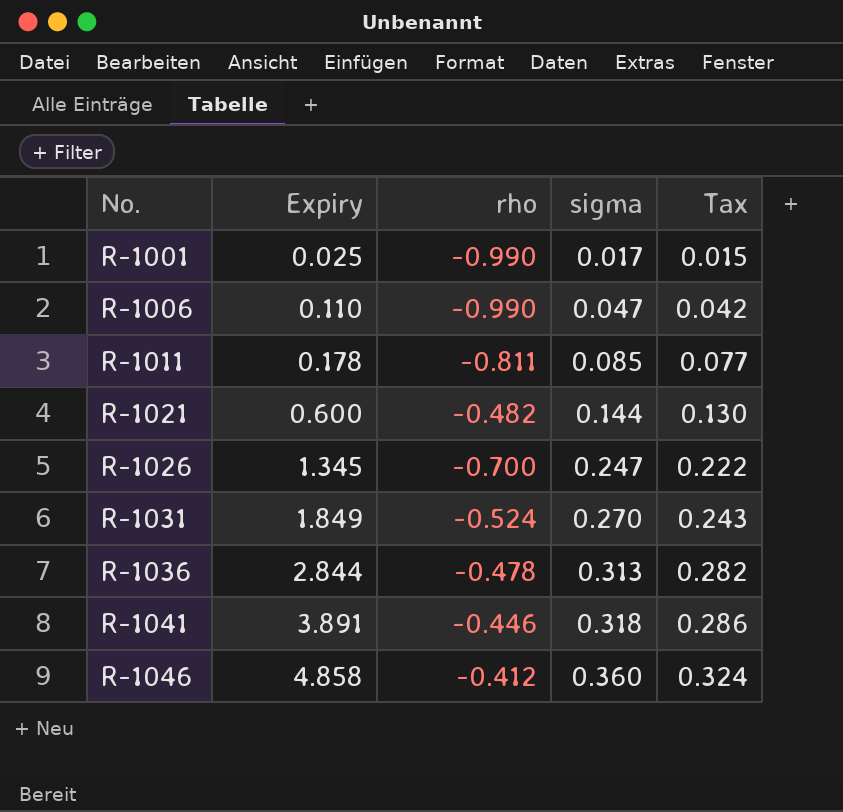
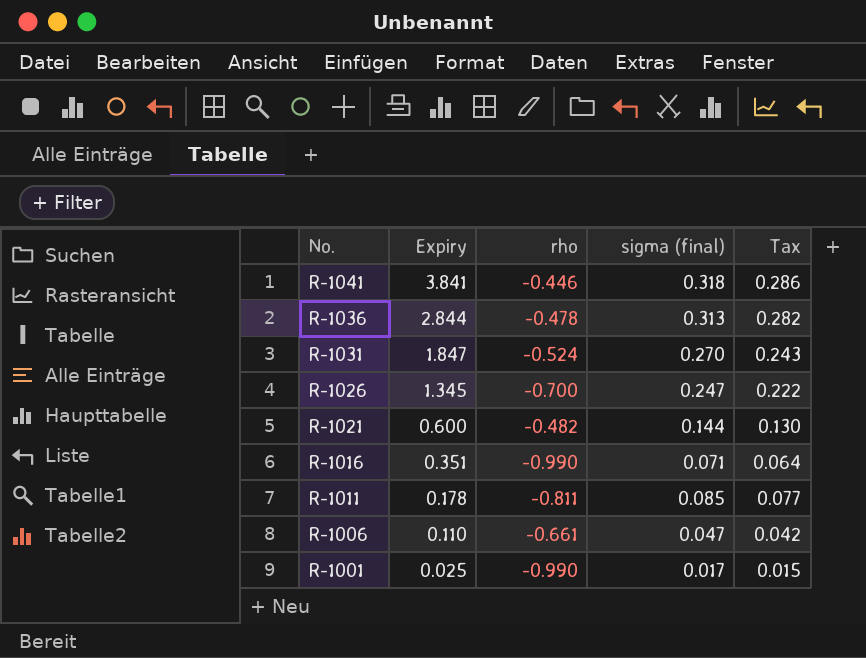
row order: No. ascending -> No. descending
column name: sigma -> sigma (final)
row R-1046: 4.858 | -0.412 | 0.360 | 0.324 -> none
R-1041 | Expiry: 3.891 -> 3.841
R-1031 | Expiry: 1.849 -> 1.847
row R-1016: none -> 0.351 | -0.990 | 0.071 | 0.064
R-1006 | rho: -0.990 -> -0.661

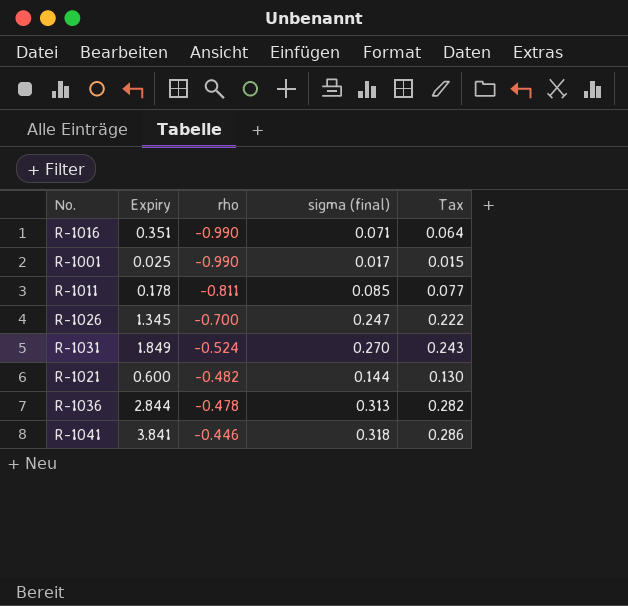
row order: No. descending -> rho ascending
row R-1006: 0.110 | -0.661 | 0.047 | 0.042 -> none
R-1031 | Expiry: 1.847 -> 1.849

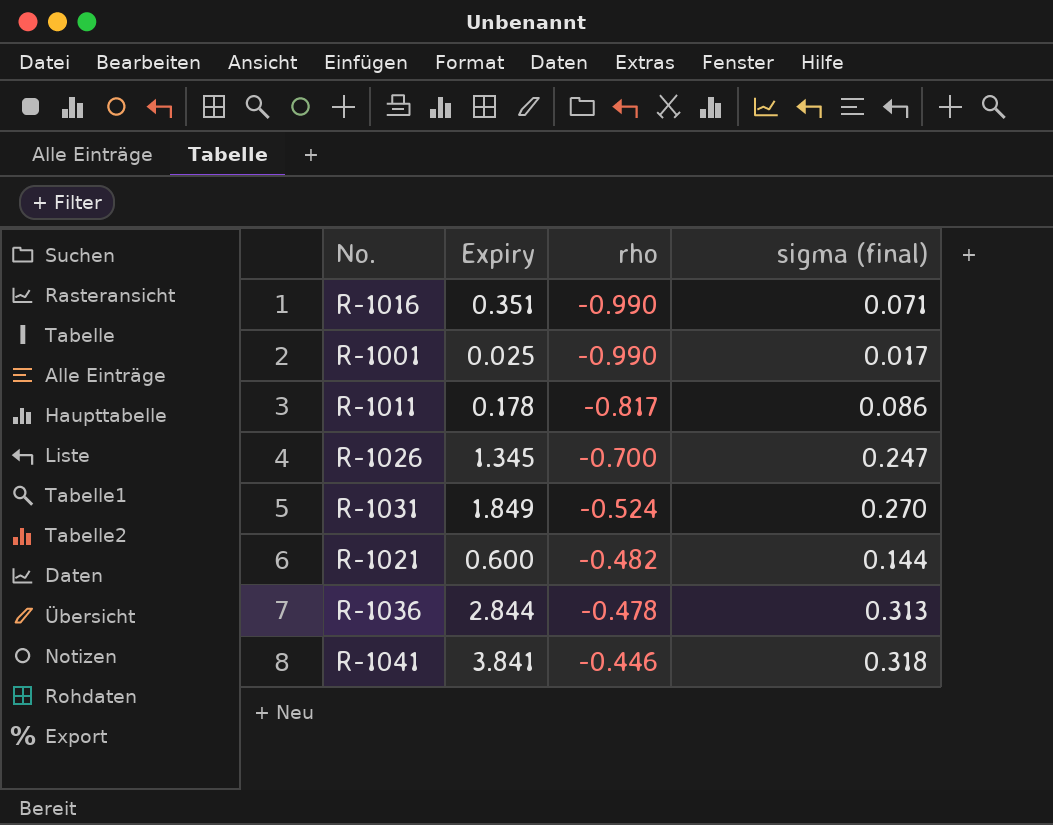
column Tax | formula: [sigma (final)] * 0.9 -> none
R-1011 | rho: -0.811 -> -0.817
R-1011 | sigma (final): 0.085 -> 0.086

